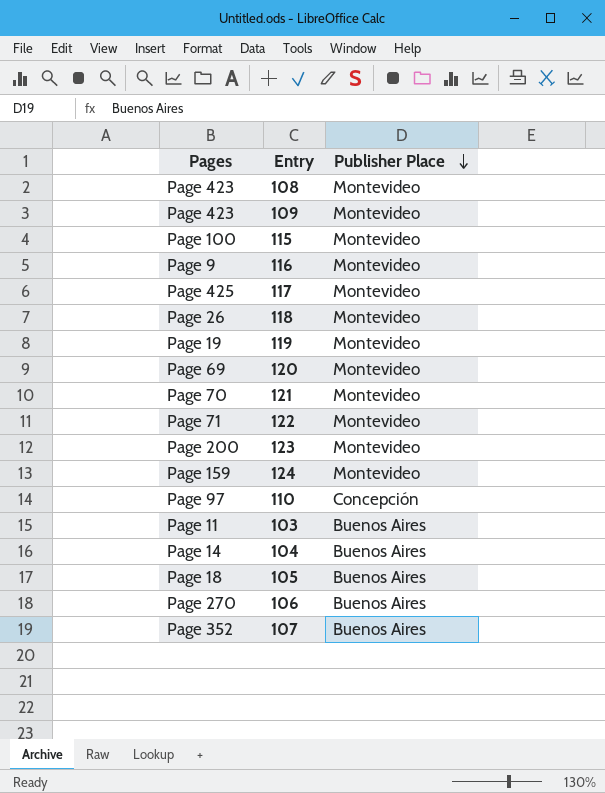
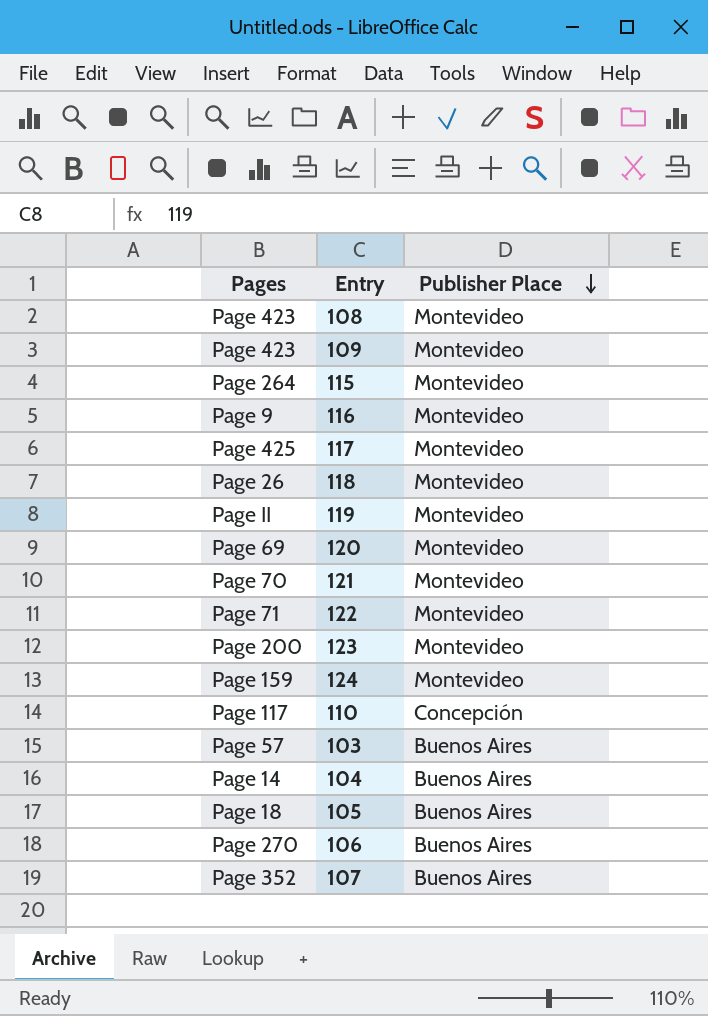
115 | Pages: Page 100 -> Page 264
119 | Pages: Page 19 -> Page II
110 | Pages: Page 97 -> Page 117
103 | Pages: Page 11 -> Page 57

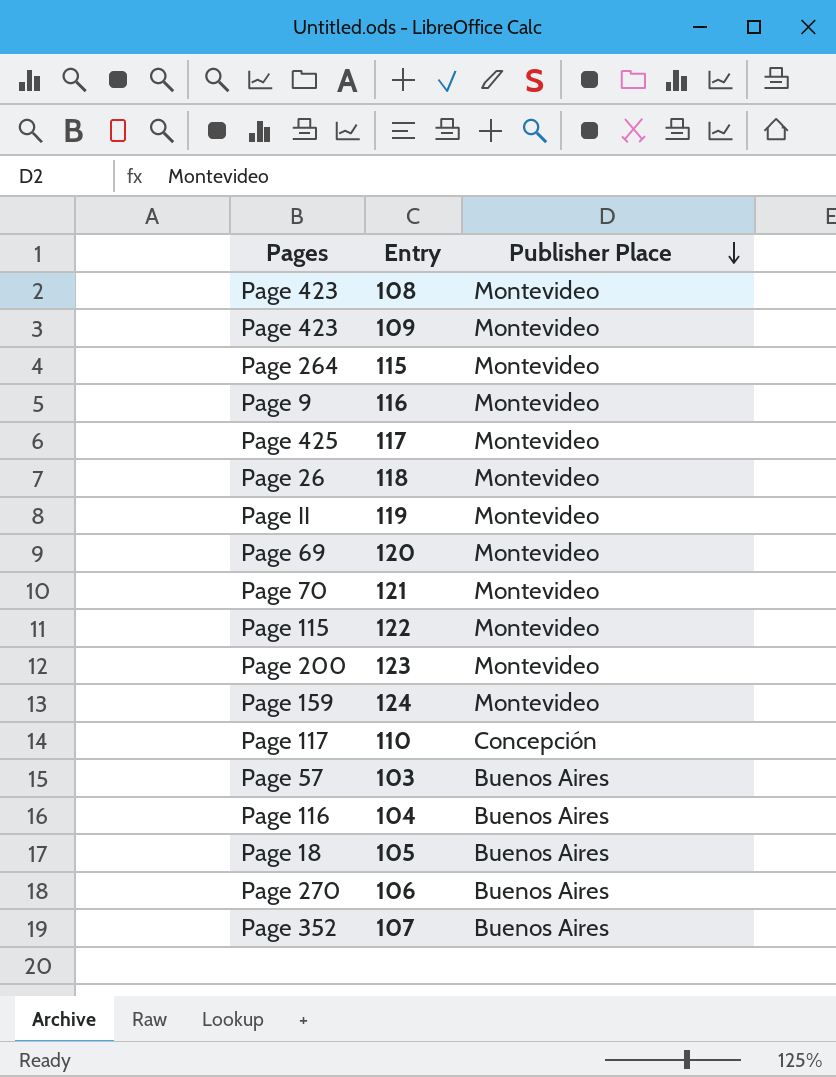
122 | Pages: Page 71 -> Page 115
104 | Pages: Page 14 -> Page 116

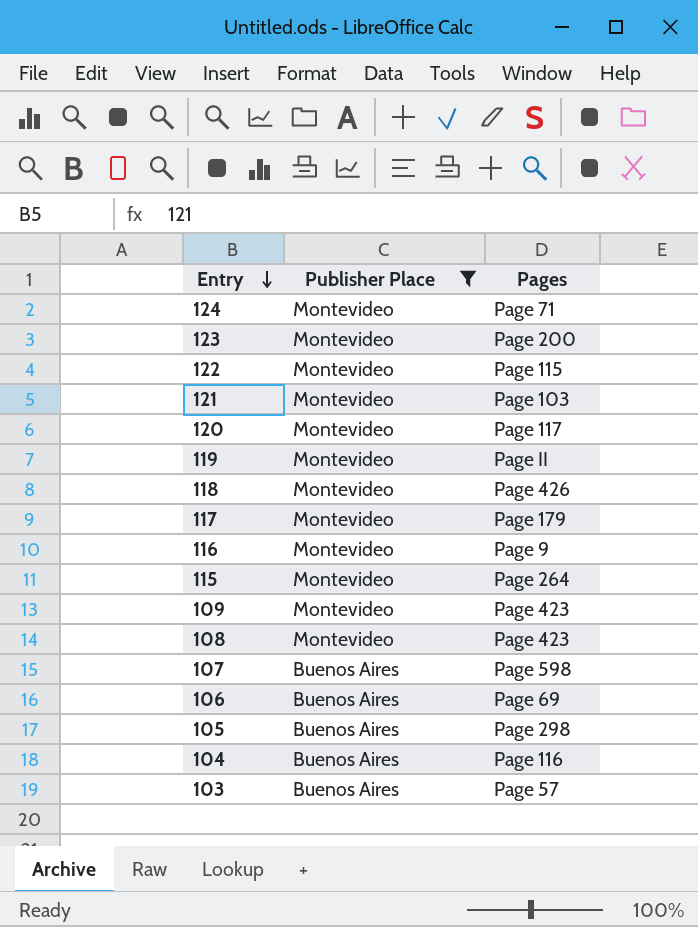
filter: none -> Publisher Place != Concepción
row order: Publisher Place descending -> Entry descending
column Pages | position: 1 -> 3
124 | Pages: Page 159 -> Page 71
121 | Pages: Page 70 -> Page 103
120 | Pages: Page 69 -> Page 117
118 | Pages: Page 26 -> Page 426
117 | Pages: Page 425 -> Page 179
107 | Pages: Page 352 -> Page 598
106 | Pages: Page 270 -> Page 69
105 | Pages: Page 18 -> Page 298

